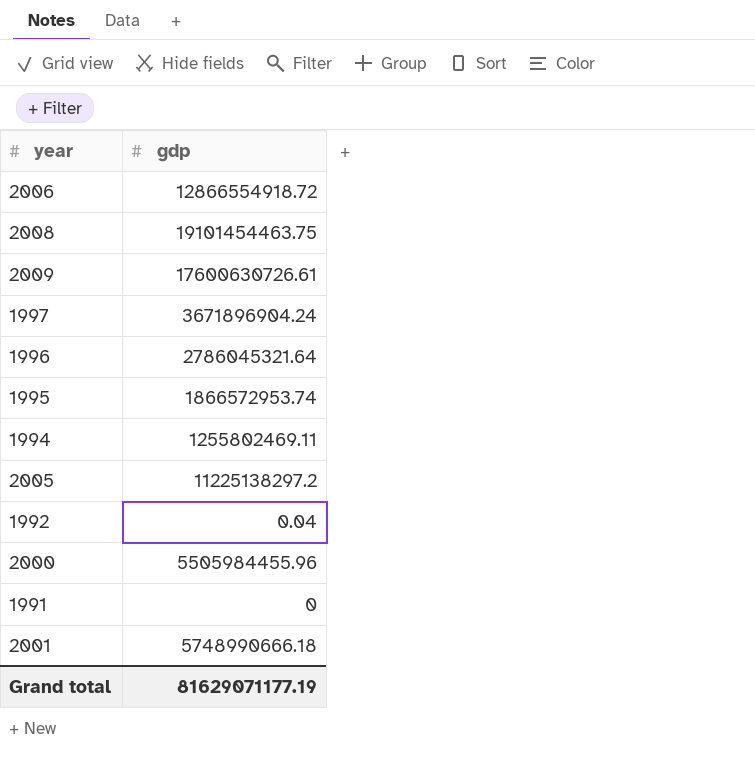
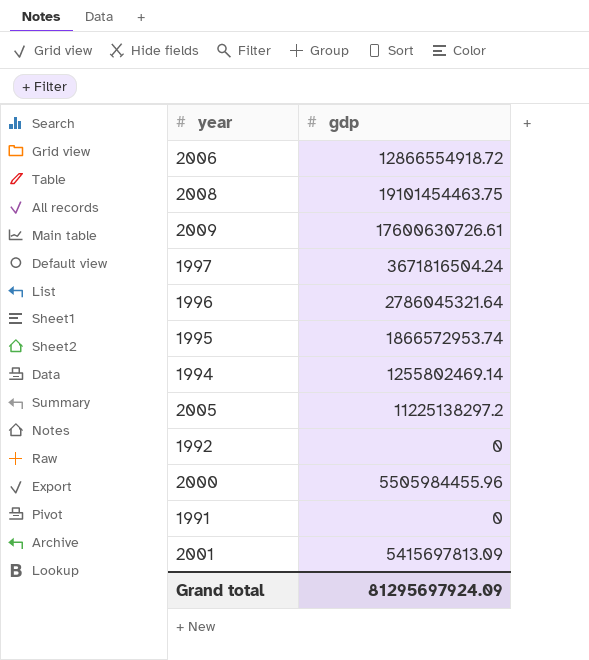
1997 | gdp: 3671896904.24 -> 3671816504.24
1994 | gdp: 1255802469.11 -> 1255802469.14
1992 | gdp: 0.04 -> 0
2001 | gdp: 5748990666.18 -> 5415697813.09
Grand total | gdp: 81629071177.19 -> 81295697924.09

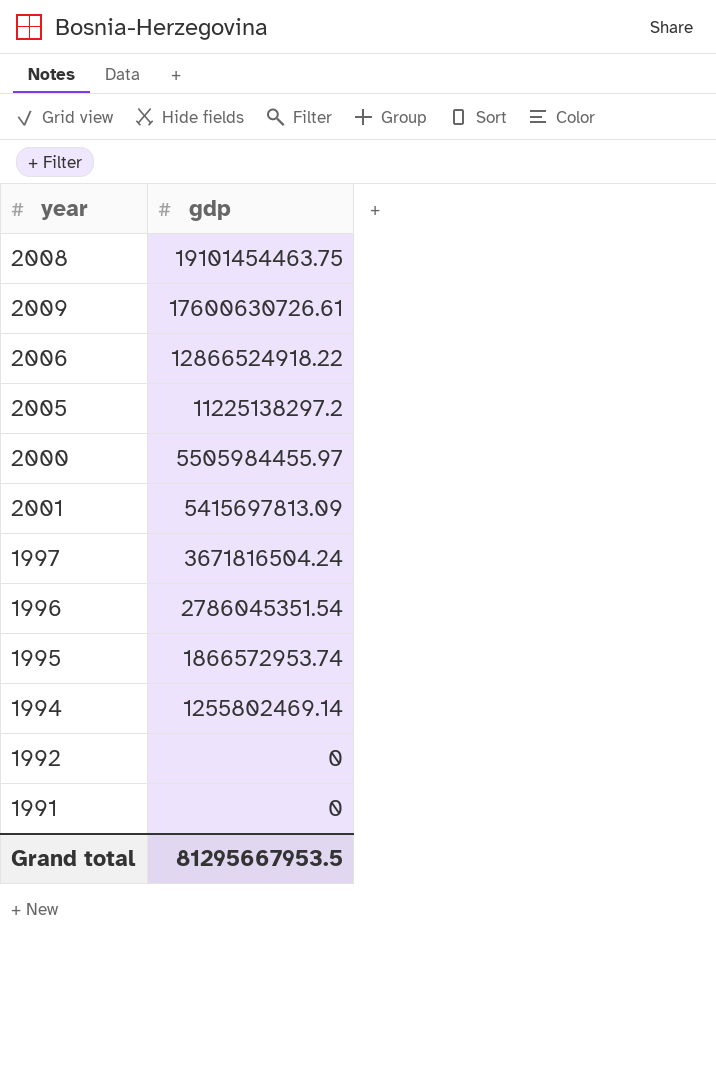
row order: none -> gdp descending
2006 | gdp: 12866554918.72 -> 12866524918.22
2000 | gdp: 5505984455.96 -> 5505984455.97
1996 | gdp: 2786045321.64 -> 2786045351.54
Grand total | gdp: 81295697924.09 -> 81295667953.5

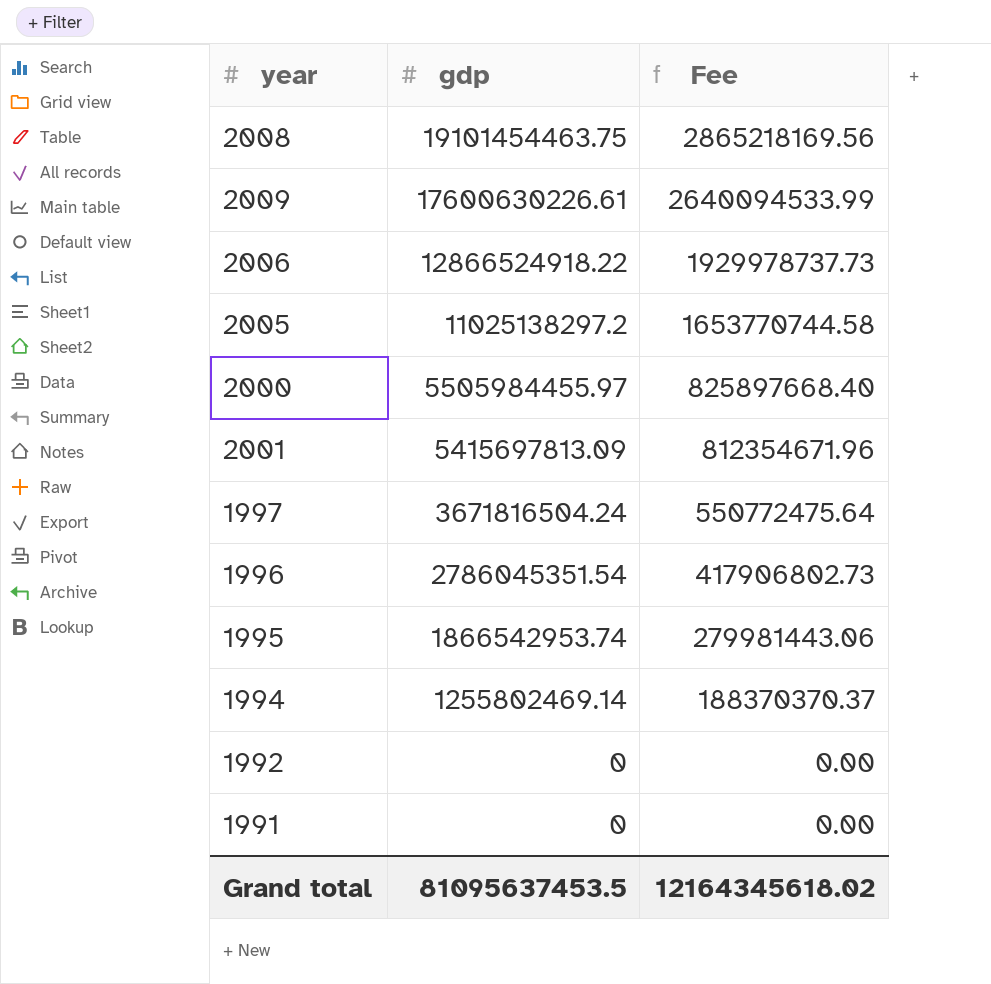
column Fee | formula: none -> [gdp] * 0.15
2009 | gdp: 17600630726.61 -> 17600630226.61
2005 | gdp: 11225138297.2 -> 11025138297.2
1995 | gdp: 1866572953.74 -> 1866542953.74
Grand total | gdp: 81295667953.5 -> 81095637453.5

